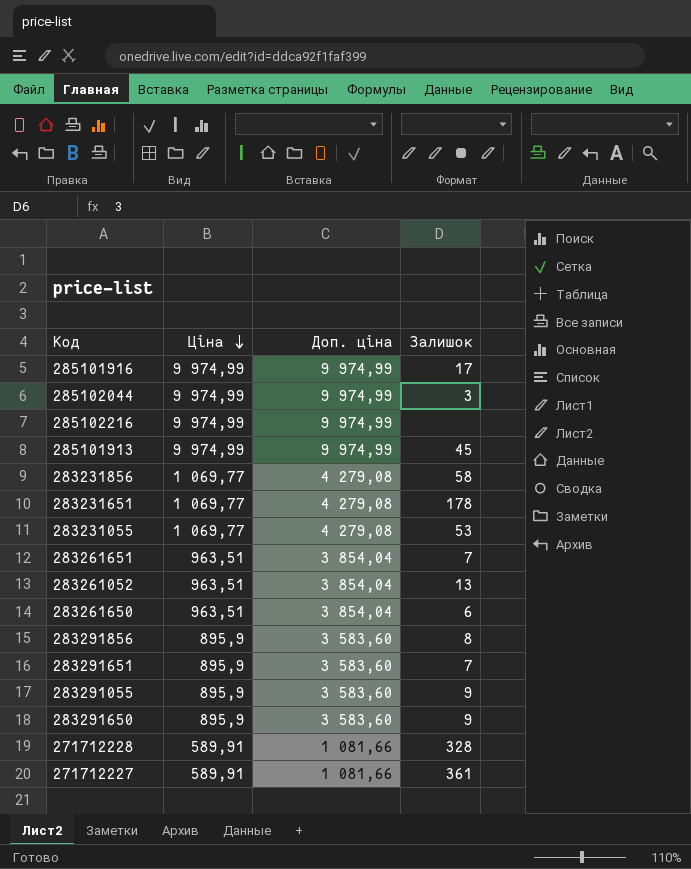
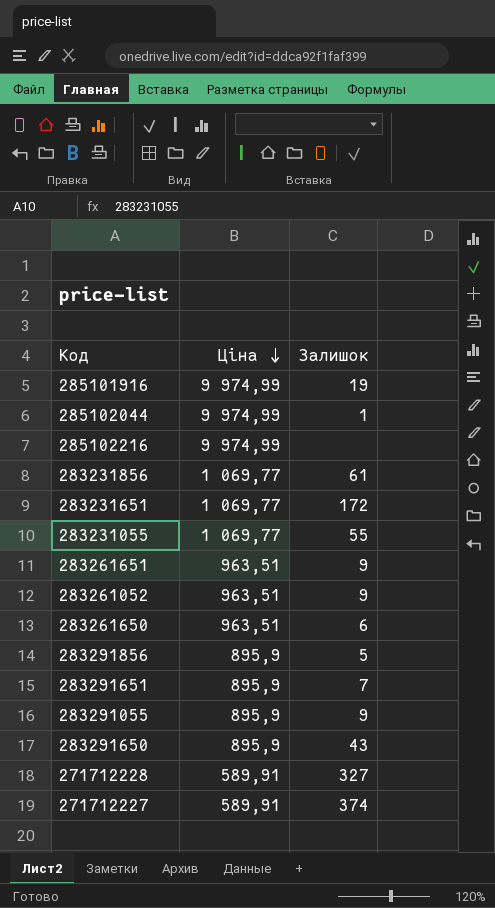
column Доп. ціна | position: 3 -> none
row 285101913: 9 974,99 | 9 974,99 | 45 -> none
285101916 | Залишок: 17 -> 19
285102044 | Залишок: 3 -> 1
283231856 | Залишок: 58 -> 61
283231651 | Залишок: 178 -> 172
283231055 | Залишок: 53 -> 55
283261651 | Залишок: 7 -> 9
283261052 | Залишок: 13 -> 9
283291856 | Залишок: 8 -> 5
283291650 | Залишок: 9 -> 43
271712228 | Залишок: 328 -> 327
271712227 | Залишок: 361 -> 374

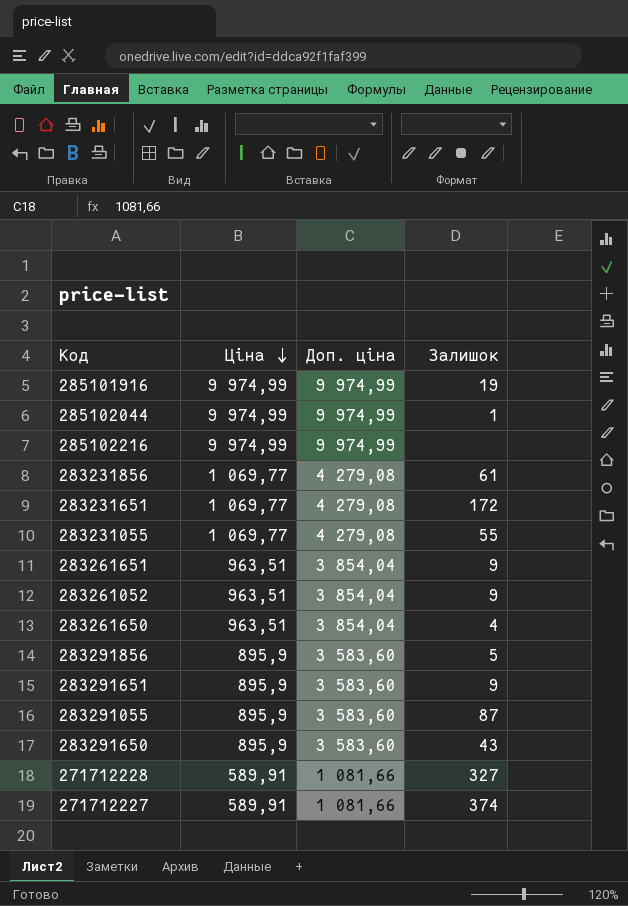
column Доп. ціна | position: none -> 3
283261650 | Залишок: 6 -> 4
283291651 | Залишок: 7 -> 9
283291055 | Залишок: 9 -> 87

